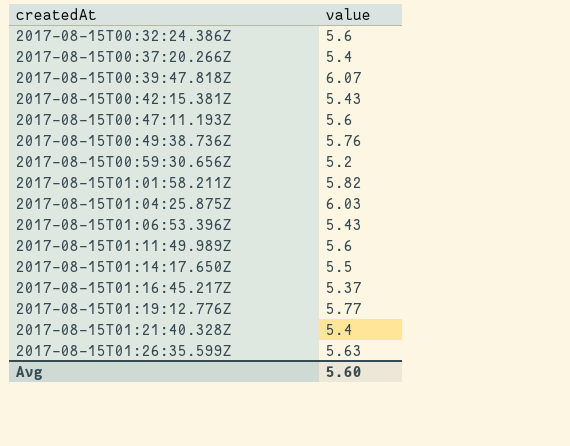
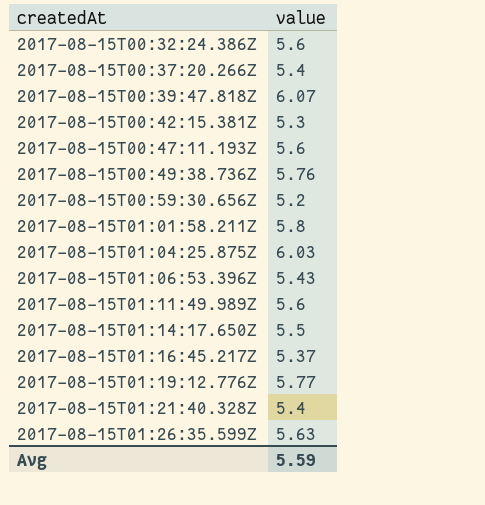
2017-08-15T00:42:15.381Z | value: 5.43 -> 5.3
2017-08-15T01:01:58.211Z | value: 5.82 -> 5.8
Avg | value: 5.60 -> 5.59

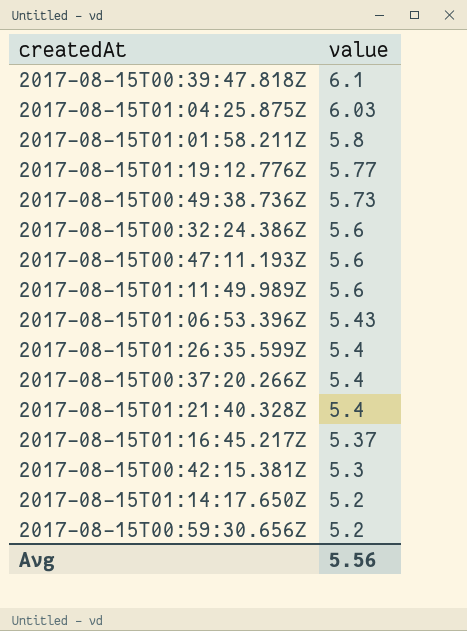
row order: createdAt ascending -> value descending
2017-08-15T00:39:47.818Z | value: 6.07 -> 6.1
2017-08-15T00:49:38.736Z | value: 5.76 -> 5.73
2017-08-15T01:26:35.599Z | value: 5.63 -> 5.4
2017-08-15T01:14:17.650Z | value: 5.5 -> 5.2
Avg | value: 5.59 -> 5.56

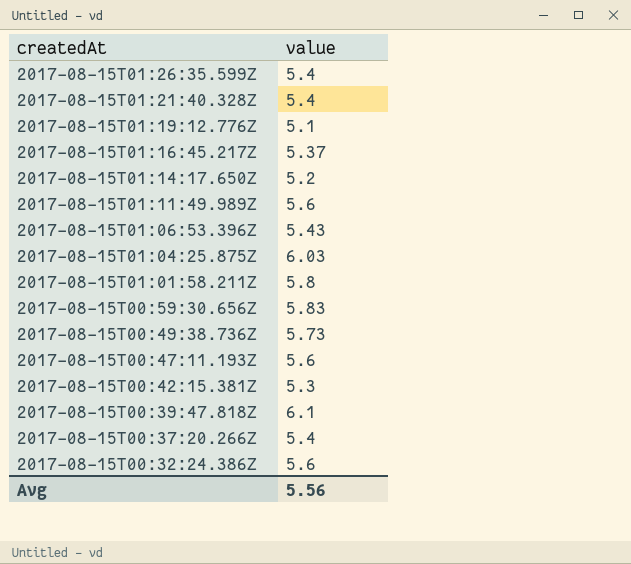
row order: value descending -> createdAt descending
2017-08-15T01:19:12.776Z | value: 5.77 -> 5.1
2017-08-15T00:59:30.656Z | value: 5.2 -> 5.83

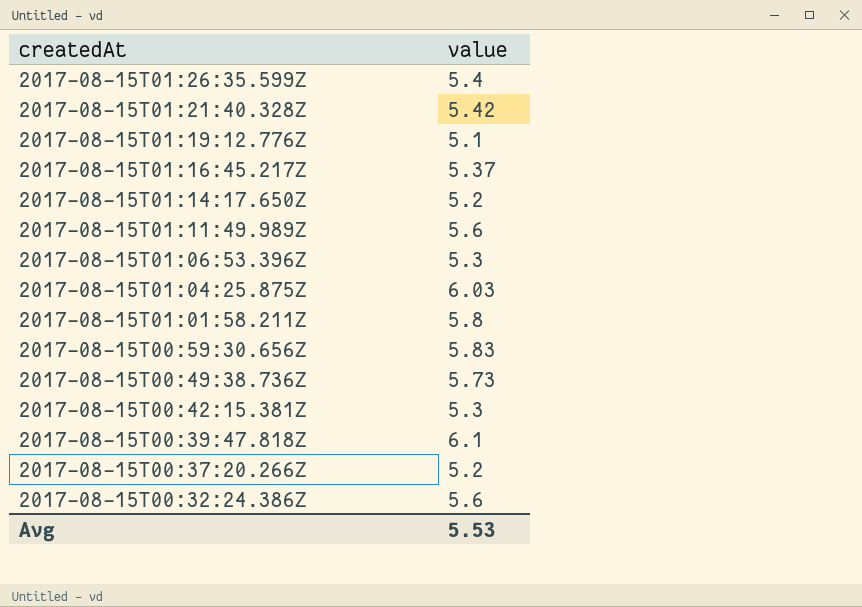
row 2017-08-15T00:47:11.193Z: 5.6 -> none
2017-08-15T01:21:40.328Z | value: 5.4 -> 5.42
2017-08-15T01:06:53.396Z | value: 5.43 -> 5.3
2017-08-15T00:37:20.266Z | value: 5.4 -> 5.2
Avg | value: 5.56 -> 5.53

